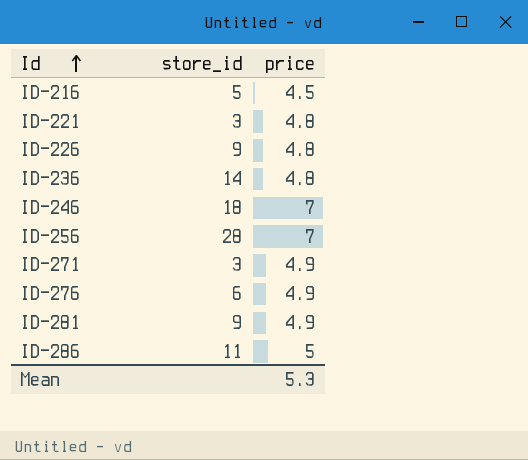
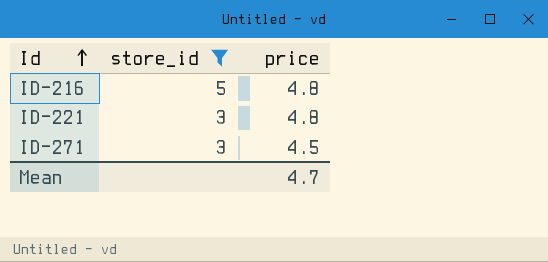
filter: none -> store_id <= 5
ID-216 | price: 4.5 -> 4.8
ID-271 | price: 4.9 -> 4.5
Mean | price: 5.3 -> 4.7

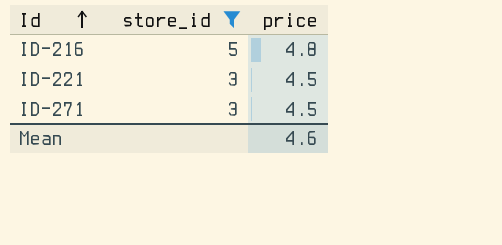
ID-221 | price: 4.8 -> 4.5
Mean | price: 4.7 -> 4.6

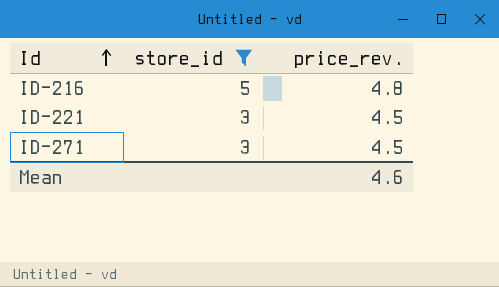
column name: price -> price_rev.

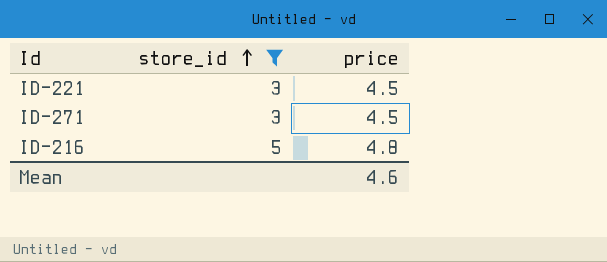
row order: Id ascending -> store_id ascending
column name: price_rev. -> price

